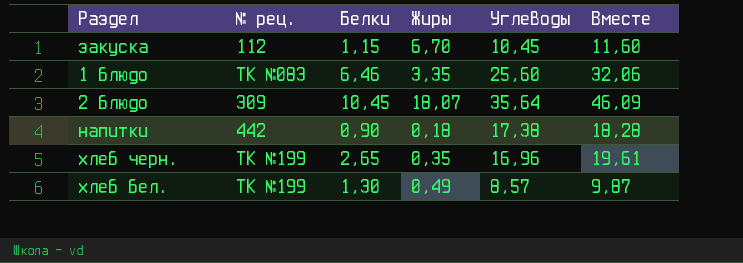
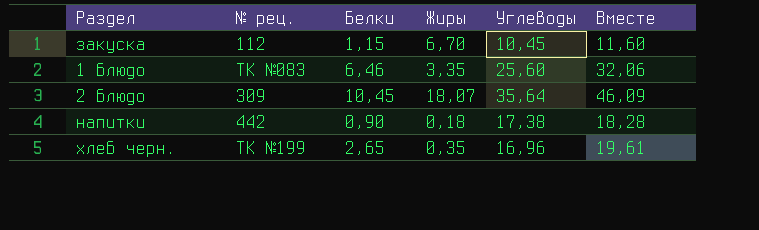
row хлеб бел.: ТК №199 | 1,30 | 0,49 | 8,57 | 9,87 -> none

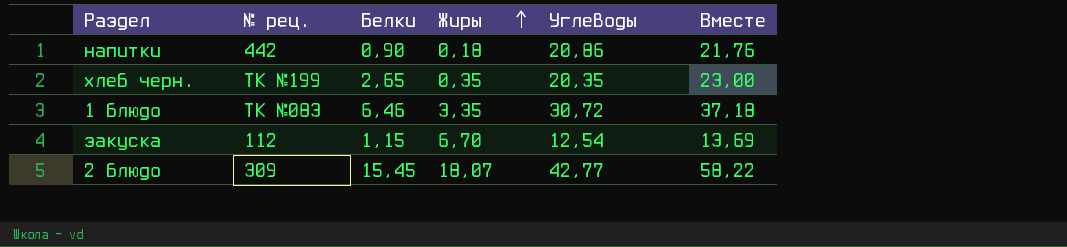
row order: none -> Жиры ascending
напитки | Углеводы: 17,38 -> 20,86
напитки | Вместе: 18,28 -> 21,76
хлеб черн. | Углеводы: 16,96 -> 20,35
хлеб черн. | Вместе: 19,61 -> 23,00
1 блюдо | Углеводы: 25,60 -> 30,72
1 блюдо | Вместе: 32,06 -> 37,18
закуска | Углеводы: 10,45 -> 12,54
закуска | Вместе: 11,60 -> 13,69
2 блюдо | Белки: 10,45 -> 15,45
2 блюдо | Углеводы: 35,64 -> 42,77
2 блюдо | Вместе: 46,09 -> 58,22

